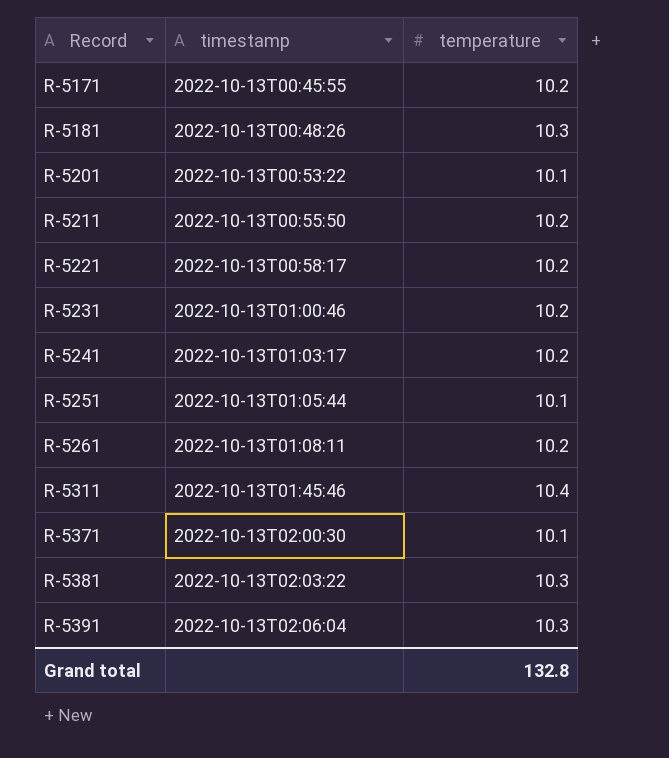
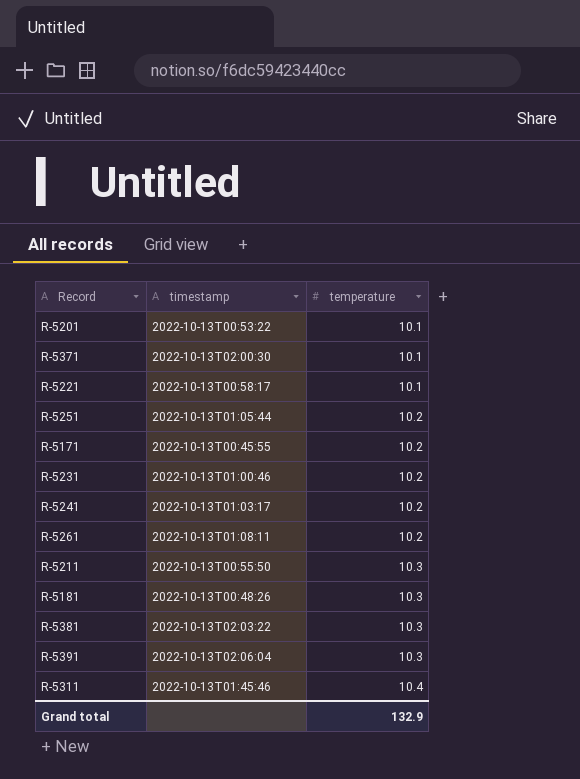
row order: Record ascending -> temperature ascending
R-5221 | temperature: 10.2 -> 10.1
R-5251 | temperature: 10.1 -> 10.2
R-5211 | temperature: 10.2 -> 10.3
Grand total | temperature: 132.8 -> 132.9

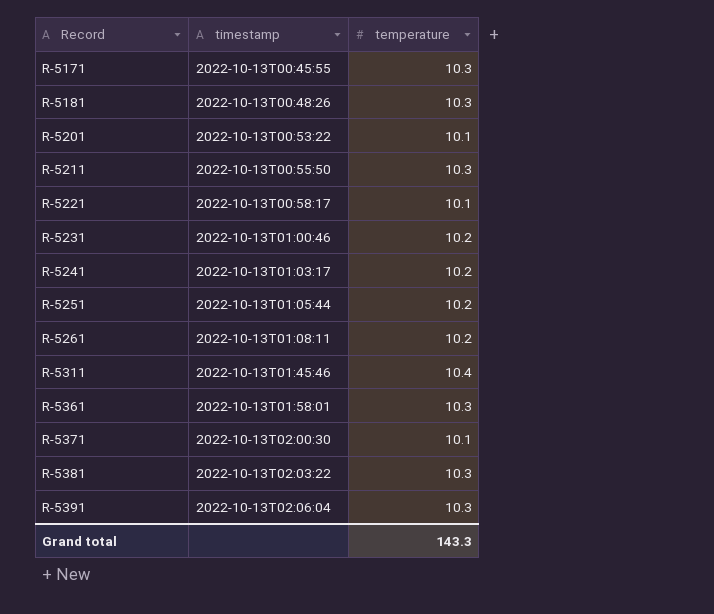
row order: temperature ascending -> Record ascending
R-5171 | temperature: 10.2 -> 10.3
row R-5361: none -> 2022-10-13T01:58:01 | 10.3
Grand total | temperature: 132.9 -> 143.3

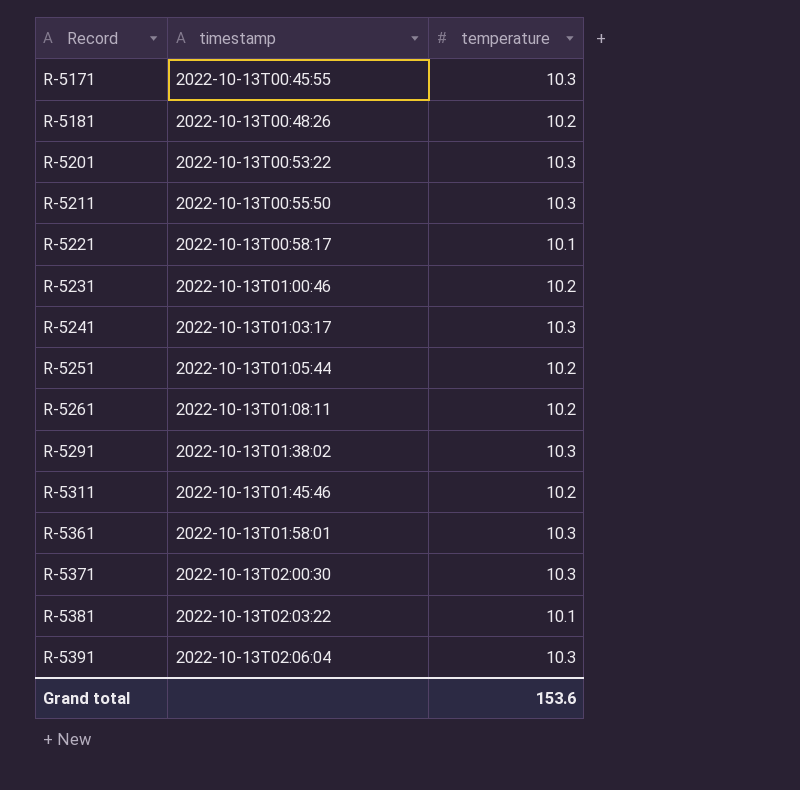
R-5181 | temperature: 10.3 -> 10.2
R-5201 | temperature: 10.1 -> 10.3
R-5241 | temperature: 10.2 -> 10.3
row R-5291: none -> 2022-10-13T01:38:02 | 10.3
R-5311 | temperature: 10.4 -> 10.2
R-5371 | temperature: 10.1 -> 10.3
R-5381 | temperature: 10.3 -> 10.1
Grand total | temperature: 143.3 -> 153.6

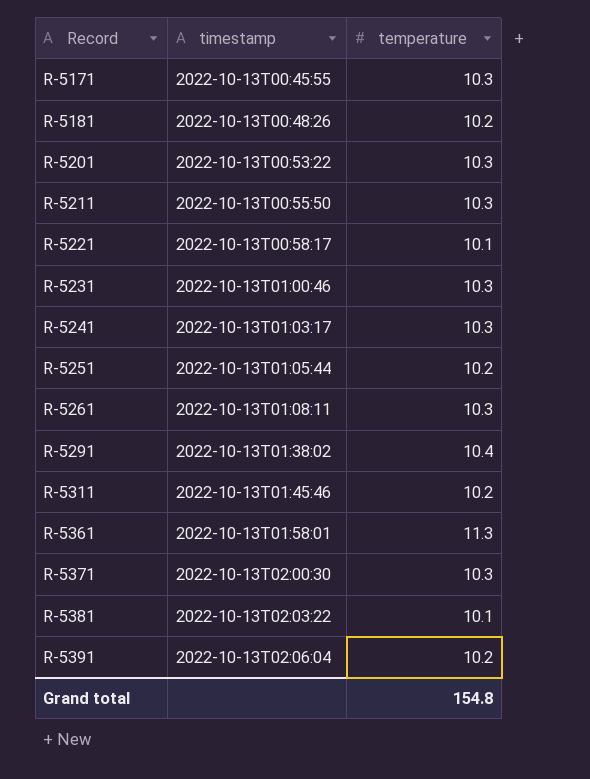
R-5231 | temperature: 10.2 -> 10.3
R-5261 | temperature: 10.2 -> 10.3
R-5291 | temperature: 10.3 -> 10.4
R-5361 | temperature: 10.3 -> 11.3
R-5391 | temperature: 10.3 -> 10.2
Grand total | temperature: 153.6 -> 154.8

